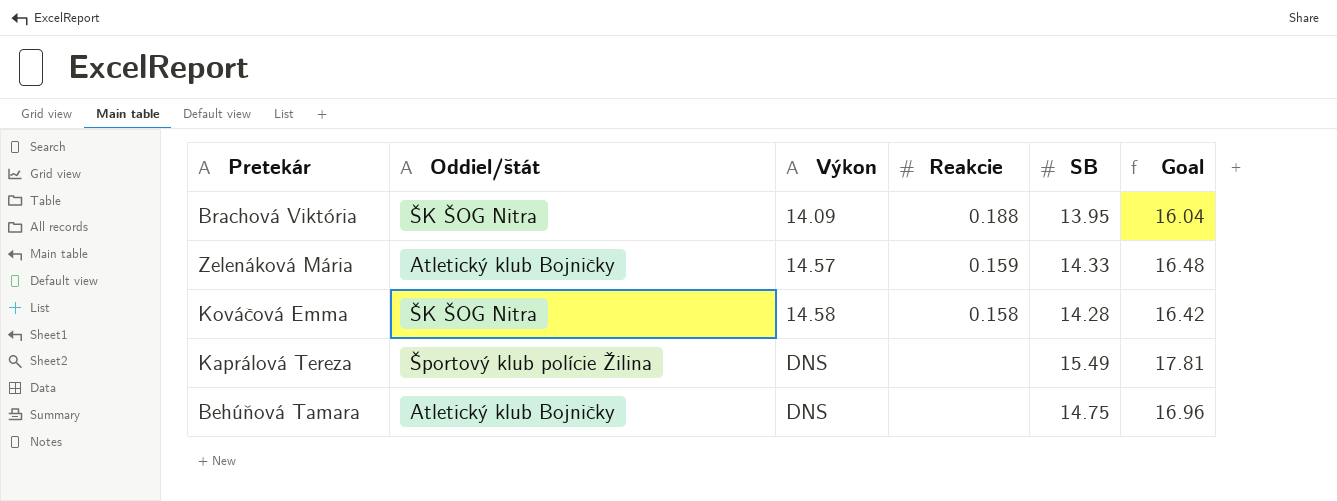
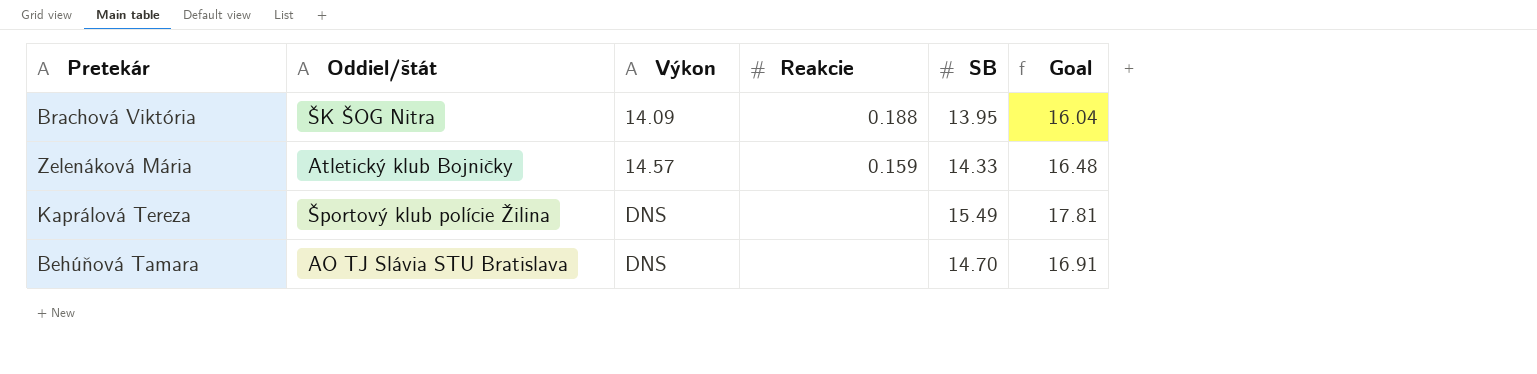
row Kováčová Emma: ŠK ŠOG Nitra | 14.58 | 0.158 | 14.28 | 16.42 -> none
Behúňová Tamara | Oddiel/štát: Atletický klub Bojničky -> AO TJ Slávia STU Bratislava
Behúňová Tamara | SB: 14.75 -> 14.70
Behúňová Tamara | Goal: 16.96 -> 16.91

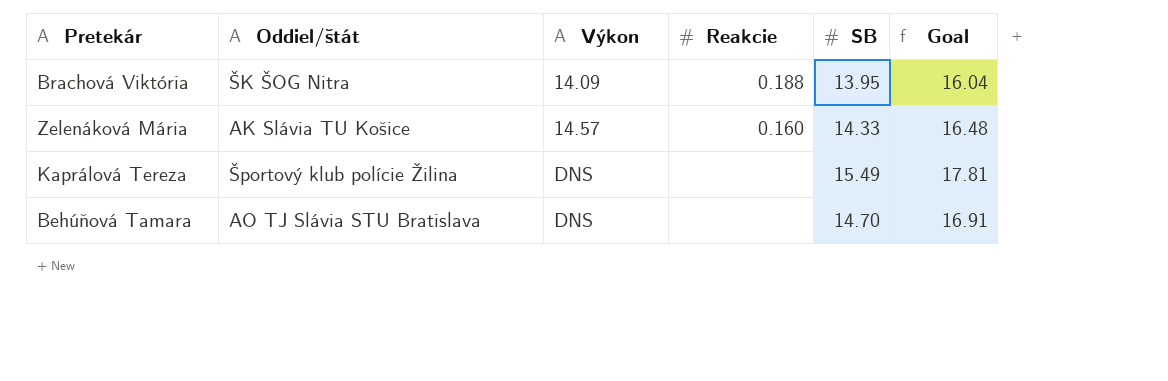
Zelenáková Mária | Oddiel/štát: Atletický klub Bojničky -> AK Slávia TU Košice
Zelenáková Mária | Reakcie: 0.159 -> 0.160

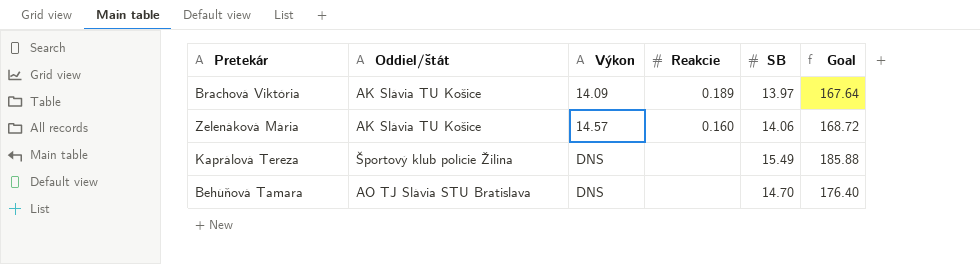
column Goal | formula: [SB] * 1.15 -> [SB] * 12
Brachová Viktória | Oddiel/štát: ŠK ŠOG Nitra -> AK Slávia TU Košice
Brachová Viktória | Reakcie: 0.188 -> 0.189
Brachová Viktória | SB: 13.95 -> 13.97
Zelenáková Mária | SB: 14.33 -> 14.06

